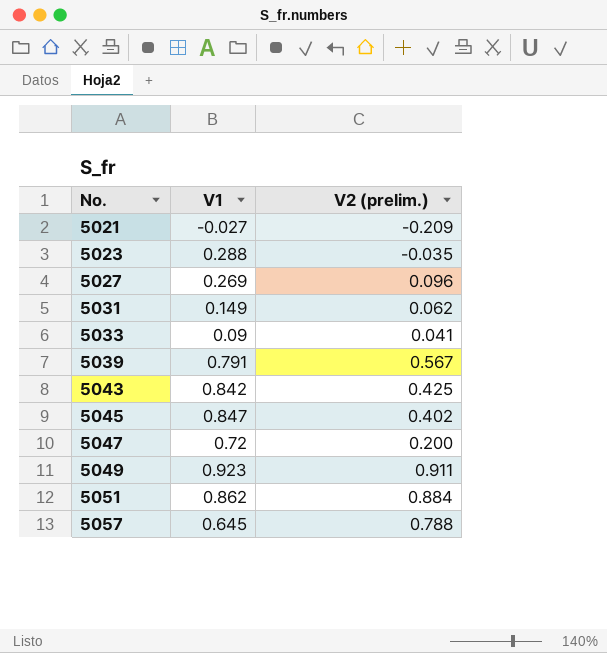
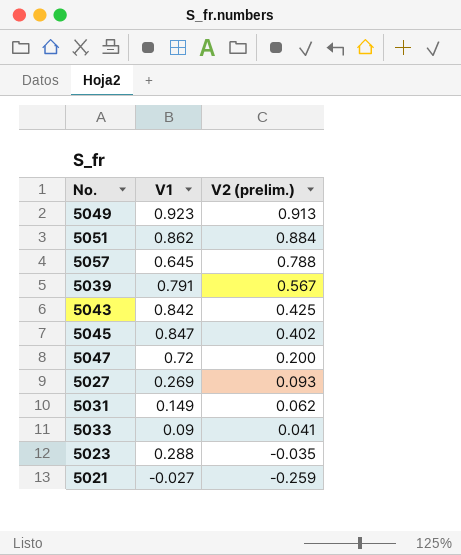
row order: No. ascending -> V2 (prelim.) descending
5049 | V2 (prelim.): 0.911 -> 0.913
5027 | V2 (prelim.): 0.096 -> 0.093
5021 | V2 (prelim.): -0.209 -> -0.259

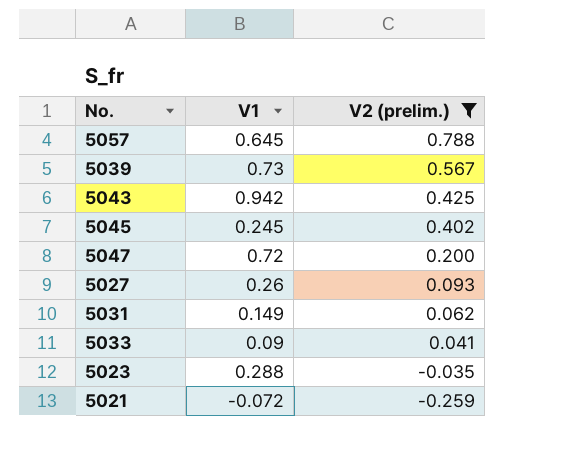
filter: none -> V2 (prelim.) <= 0.788
5039 | V1: 0.791 -> 0.73
5043 | V1: 0.842 -> 0.942
5045 | V1: 0.847 -> 0.245
5027 | V1: 0.269 -> 0.26
5021 | V1: -0.027 -> -0.072

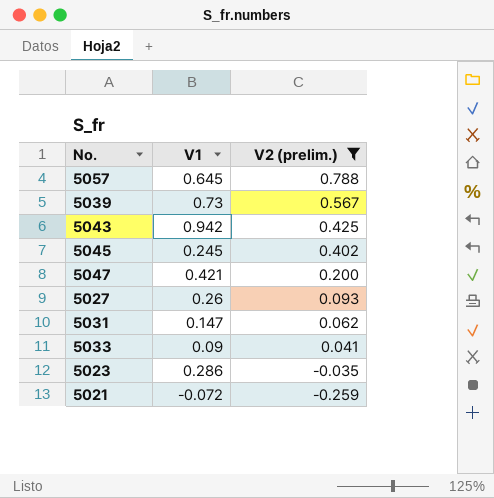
5047 | V1: 0.72 -> 0.421
5031 | V1: 0.149 -> 0.147
5023 | V1: 0.288 -> 0.286

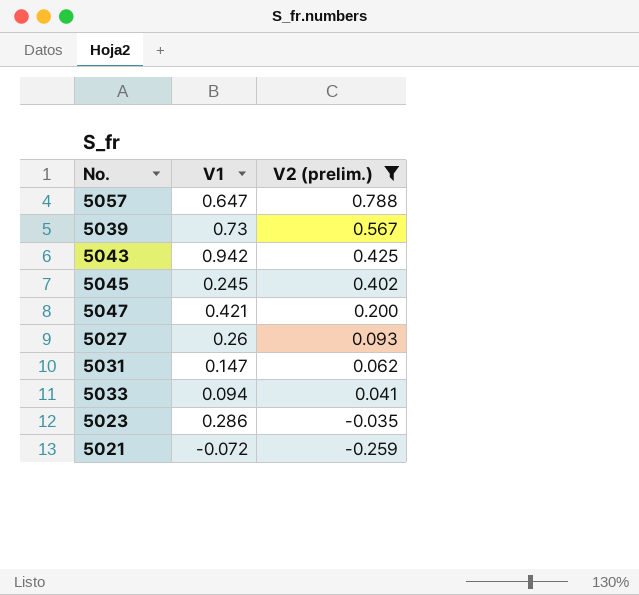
5057 | V1: 0.645 -> 0.647
5033 | V1: 0.09 -> 0.094

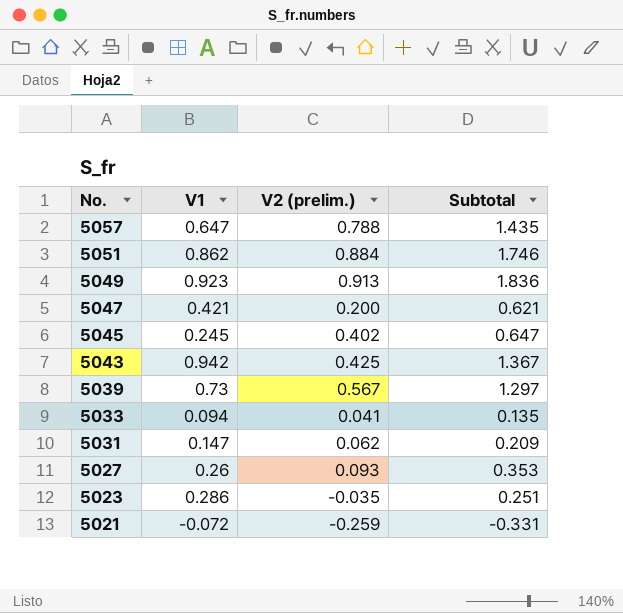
filter: V2 (prelim.) <= 0.788 -> none
row order: V2 (prelim.) descending -> No. descending
column Subtotal | formula: none -> [V1] + [V2 (prelim.)]

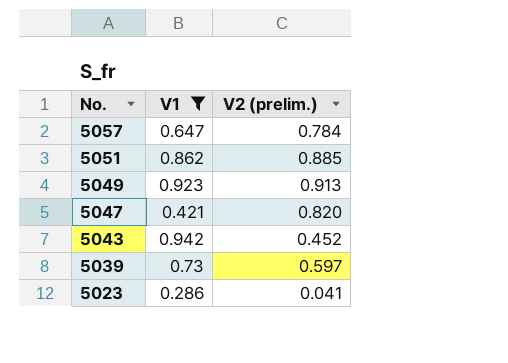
filter: none -> V1 >= 0.286
column Subtotal | formula: [V1] + [V2 (prelim.)] -> none
5057 | V2 (prelim.): 0.788 -> 0.784
5051 | V2 (prelim.): 0.884 -> 0.885
5047 | V2 (prelim.): 0.200 -> 0.820
5043 | V2 (prelim.): 0.425 -> 0.452
5039 | V2 (prelim.): 0.567 -> 0.597
5023 | V2 (prelim.): -0.035 -> 0.041

